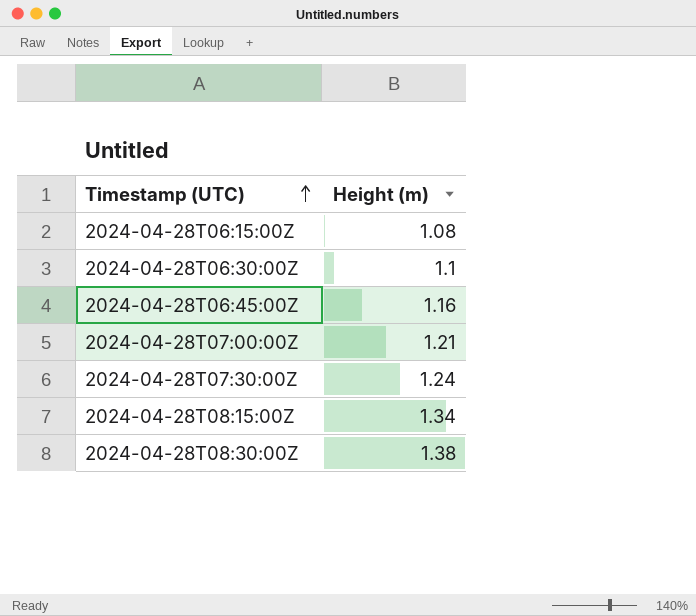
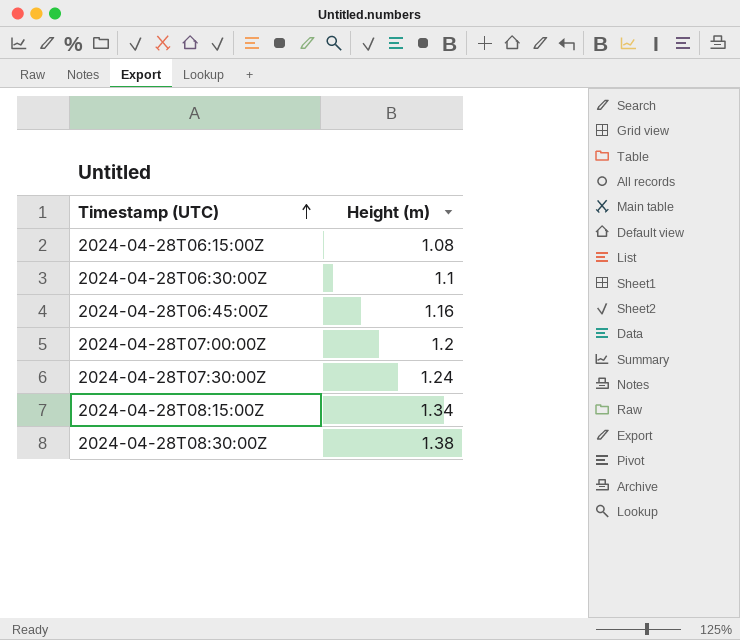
2024-04-28T07:00:00Z | Height (m): 1.21 -> 1.2

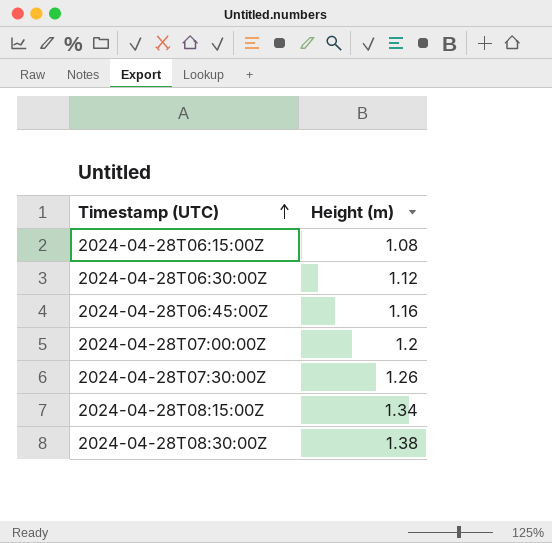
2024-04-28T06:30:00Z | Height (m): 1.1 -> 1.12
2024-04-28T07:30:00Z | Height (m): 1.24 -> 1.26

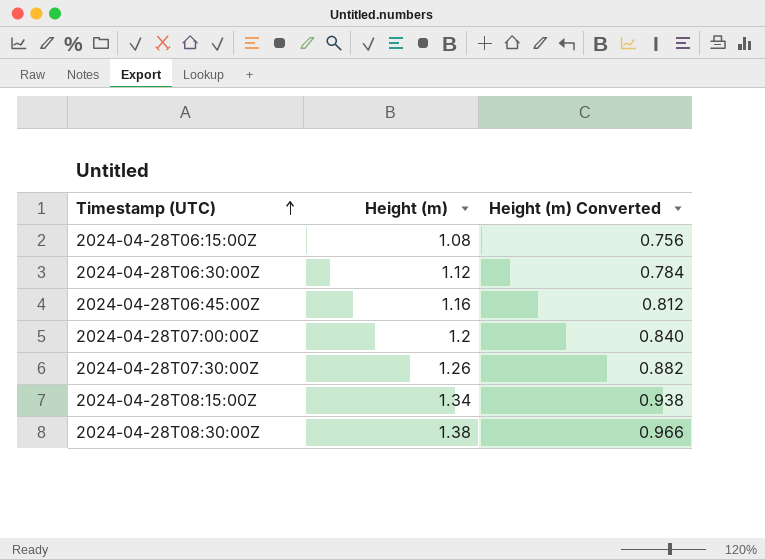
column Height (m) Converted | formula: none -> [Height (m)] * 0.7

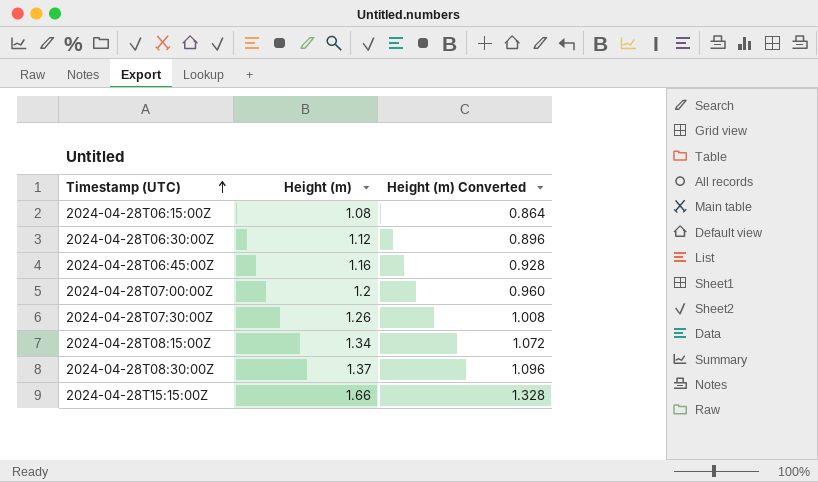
column Height (m) Converted | formula: [Height (m)] * 0.7 -> [Height (m)] * 0.8
2024-04-28T08:30:00Z | Height (m): 1.38 -> 1.37
row 2024-04-28T15:15:00Z: none -> 1.66 | 1.328

